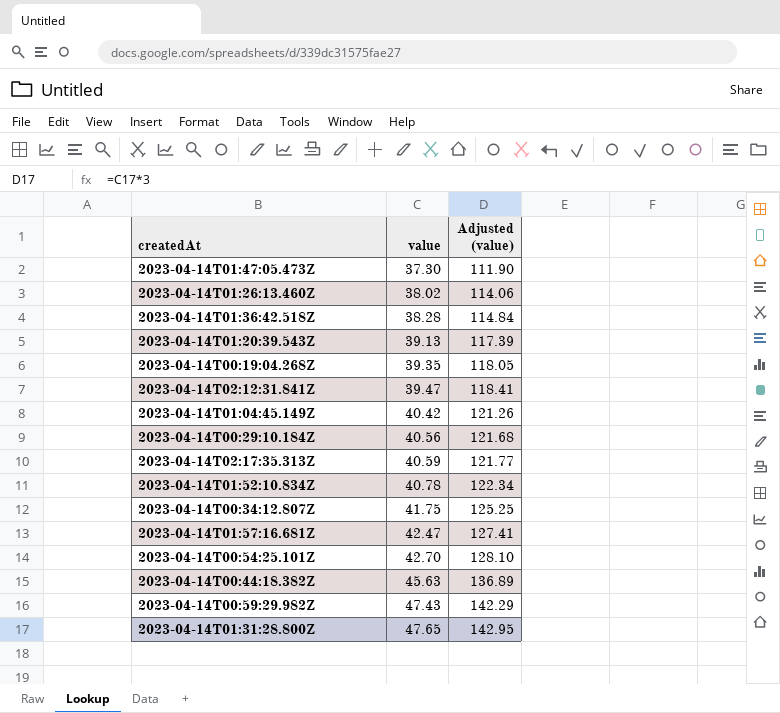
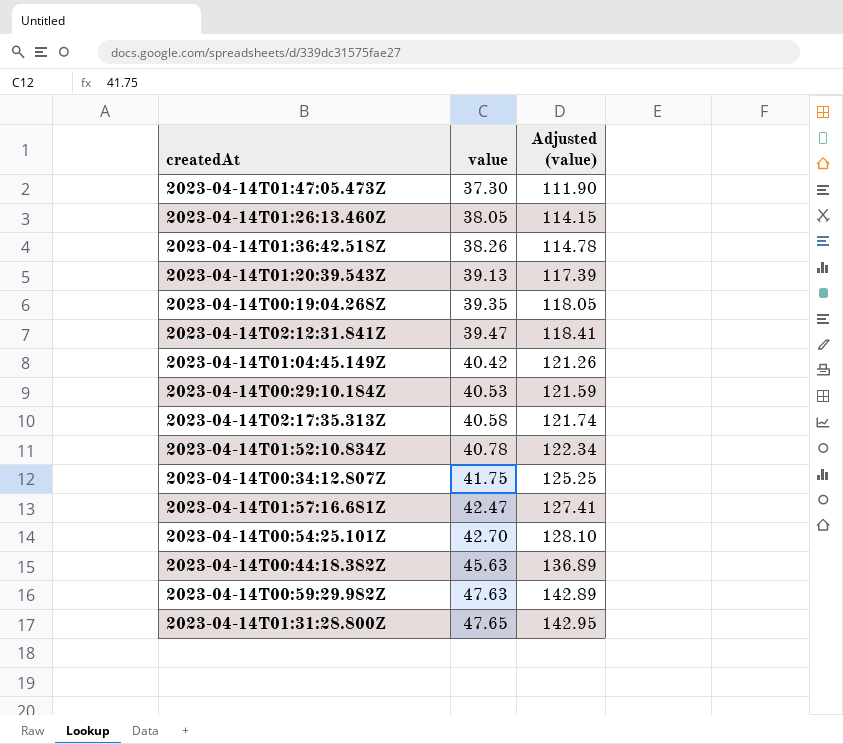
2023-04-14T01:26:13.460Z | value: 38.02 -> 38.05
2023-04-14T01:26:13.460Z | Adjusted (value): 114.06 -> 114.15
2023-04-14T01:36:42.518Z | value: 38.28 -> 38.26
2023-04-14T01:36:42.518Z | Adjusted (value): 114.84 -> 114.78
2023-04-14T00:29:10.184Z | value: 40.56 -> 40.53
2023-04-14T00:29:10.184Z | Adjusted (value): 121.68 -> 121.59
2023-04-14T02:17:35.313Z | value: 40.59 -> 40.58
2023-04-14T02:17:35.313Z | Adjusted (value): 121.77 -> 121.74
2023-04-14T00:59:29.982Z | value: 47.43 -> 47.63
2023-04-14T00:59:29.982Z | Adjusted (value): 142.29 -> 142.89

